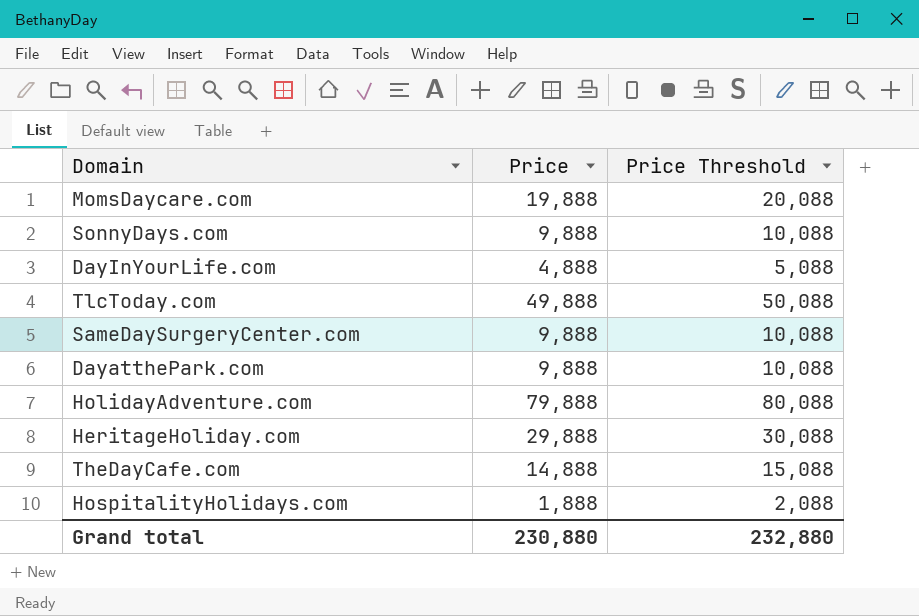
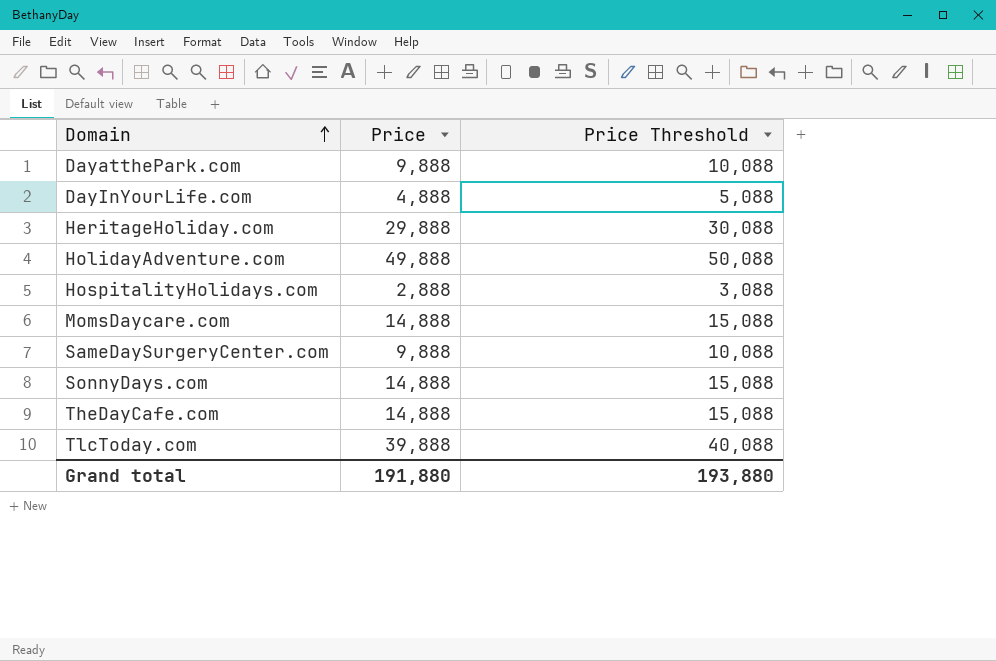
row order: none -> Domain ascending
HolidayAdventure.com | Price: 79,888 -> 49,888
HolidayAdventure.com | Price Threshold: 80,088 -> 50,088
HospitalityHolidays.com | Price: 1,888 -> 2,888
HospitalityHolidays.com | Price Threshold: 2,088 -> 3,088
MomsDaycare.com | Price: 19,888 -> 14,888
MomsDaycare.com | Price Threshold: 20,088 -> 15,088
SonnyDays.com | Price: 9,888 -> 14,888
SonnyDays.com | Price Threshold: 10,088 -> 15,088
TlcToday.com | Price: 49,888 -> 39,888
TlcToday.com | Price Threshold: 50,088 -> 40,088
Grand total | Price: 230,880 -> 191,880
Grand total | Price Threshold: 232,880 -> 193,880

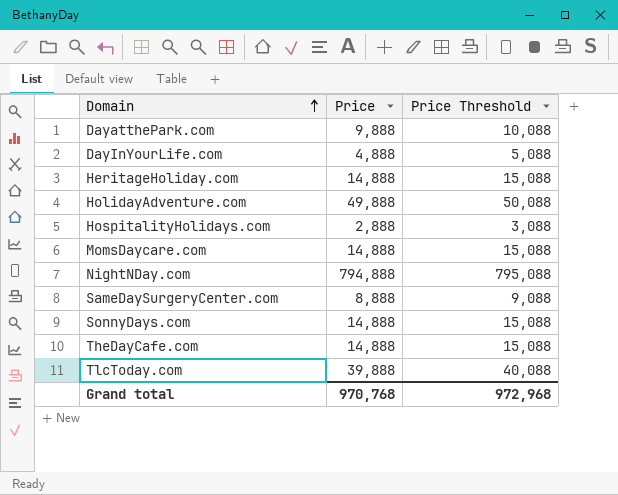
HeritageHoliday.com | Price: 29,888 -> 14,888
HeritageHoliday.com | Price Threshold: 30,088 -> 15,088
row NightNDay.com: none -> 794,888 | 795,088
SameDaySurgeryCenter.com | Price: 9,888 -> 8,888
SameDaySurgeryCenter.com | Price Threshold: 10,088 -> 9,088
Grand total | Price: 191,880 -> 970,768
Grand total | Price Threshold: 193,880 -> 972,968

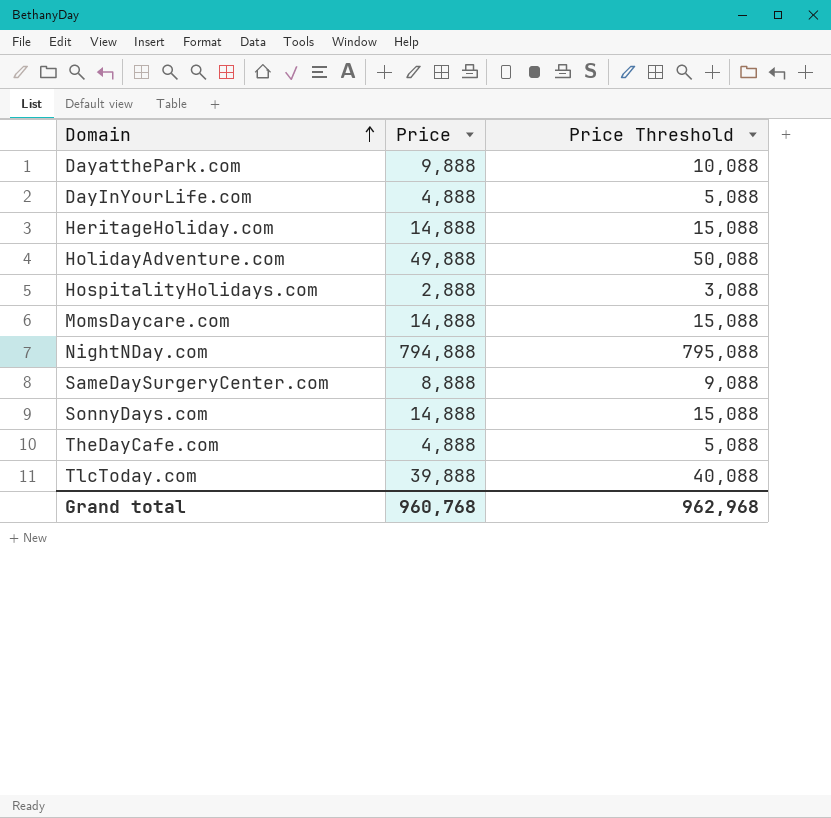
TheDayCafe.com | Price: 14,888 -> 4,888
TheDayCafe.com | Price Threshold: 15,088 -> 5,088
Grand total | Price: 970,768 -> 960,768
Grand total | Price Threshold: 972,968 -> 962,968

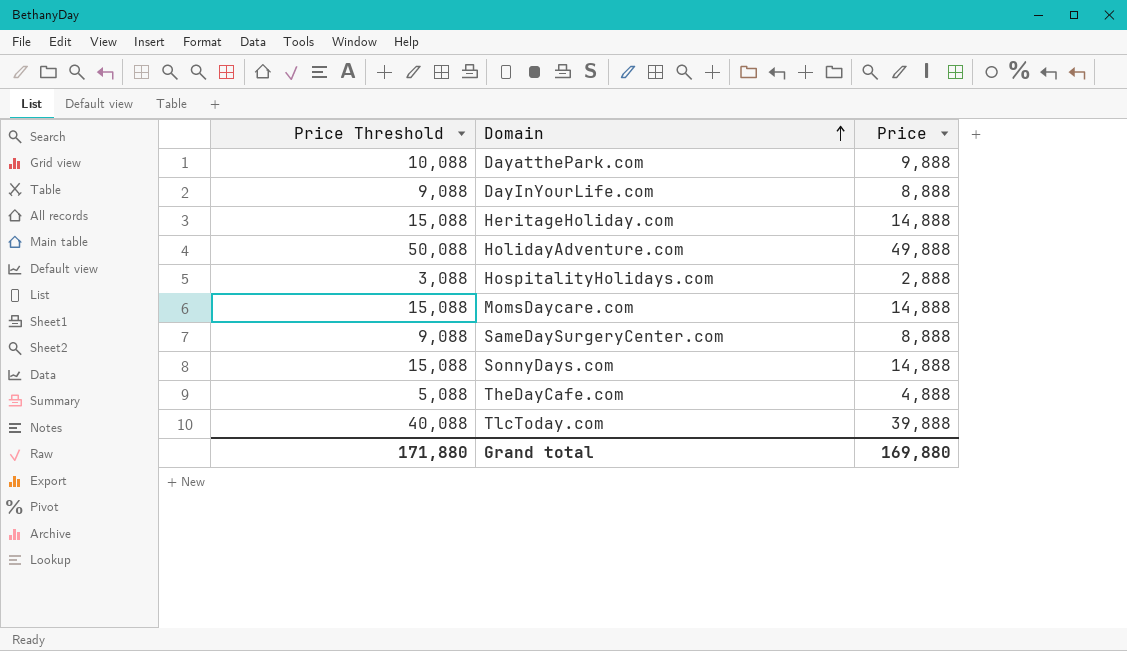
column Price Threshold | position: 3 -> 1
row NightNDay.com: 794,888 | 795,088 -> none
DayInYourLife.com | Price Threshold: 5,088 -> 9,088
DayInYourLife.com | Price: 4,888 -> 8,888
Grand total | Price Threshold: 962,968 -> 171,880
Grand total | Price: 960,768 -> 169,880

